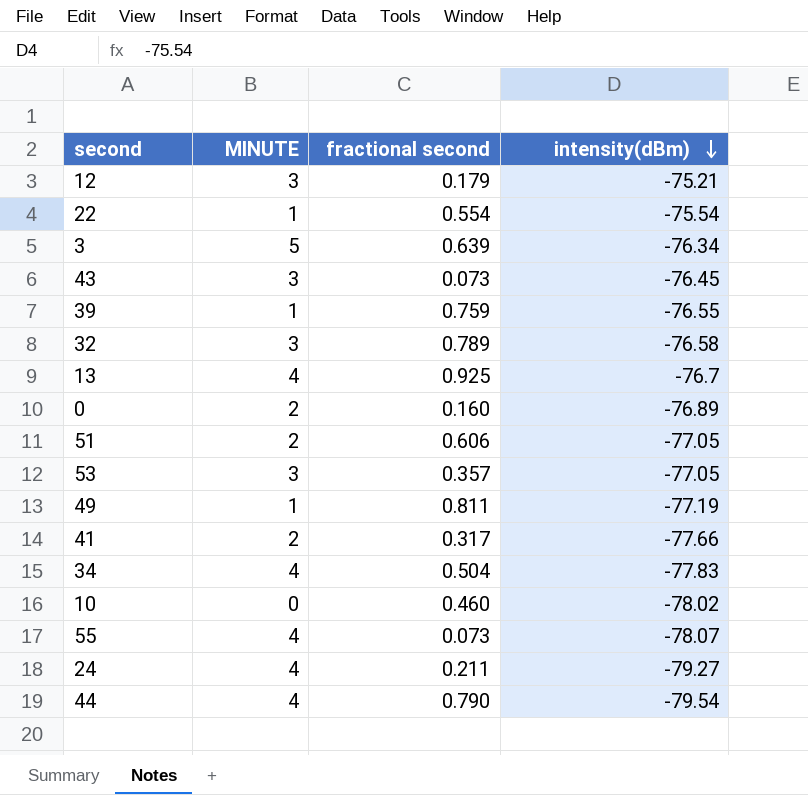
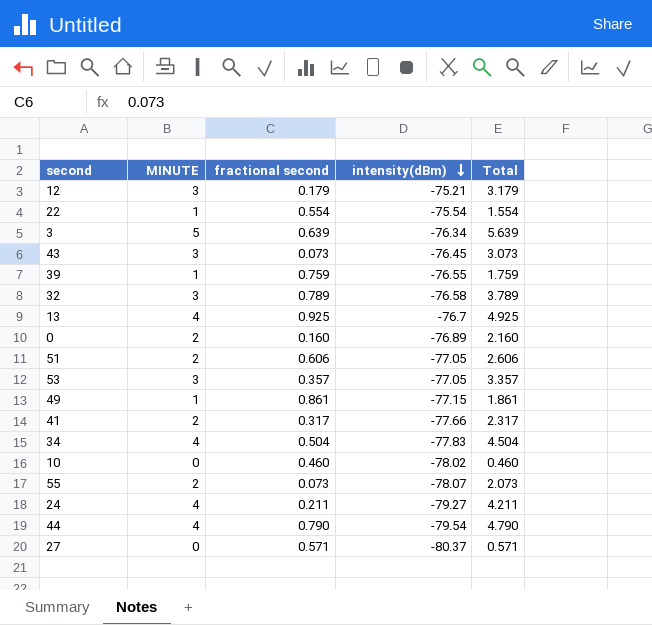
column Total | formula: none -> [MINUTE] + [fractional second]
49 | fractional second: 0.811 -> 0.861
49 | intensity(dBm): -77.19 -> -77.15
55 | MINUTE: 4 -> 2
row 27: none -> 0 | 0.571 | -80.37 | 0.571

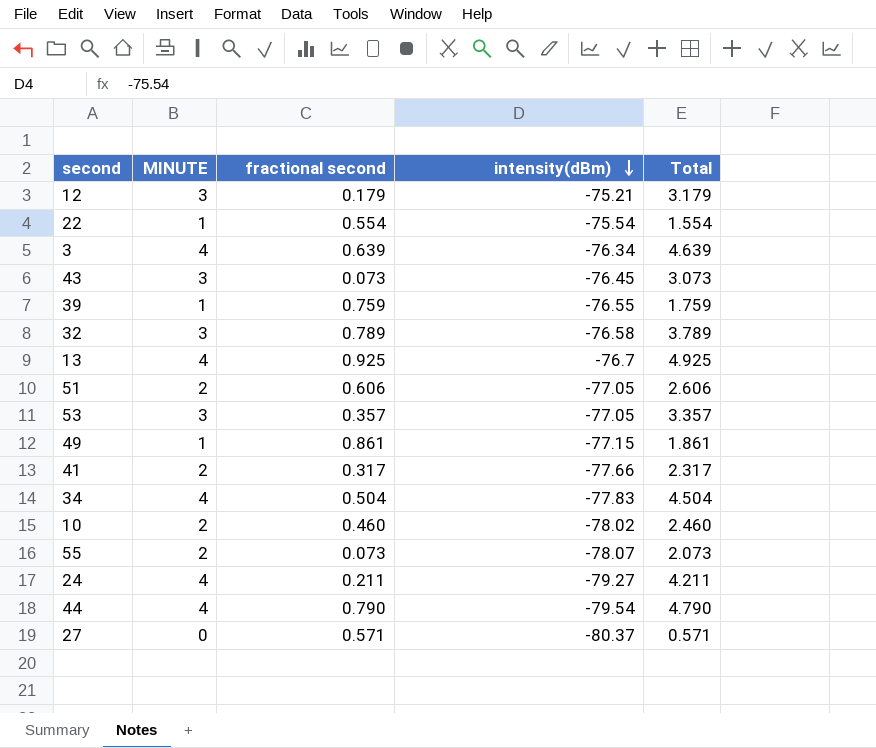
row 0: 2 | 0.160 | -76.89 | 2.160 -> none
3 | MINUTE: 5 -> 4
3 | Total: 5.639 -> 4.639
10 | MINUTE: 0 -> 2
10 | Total: 0.460 -> 2.460

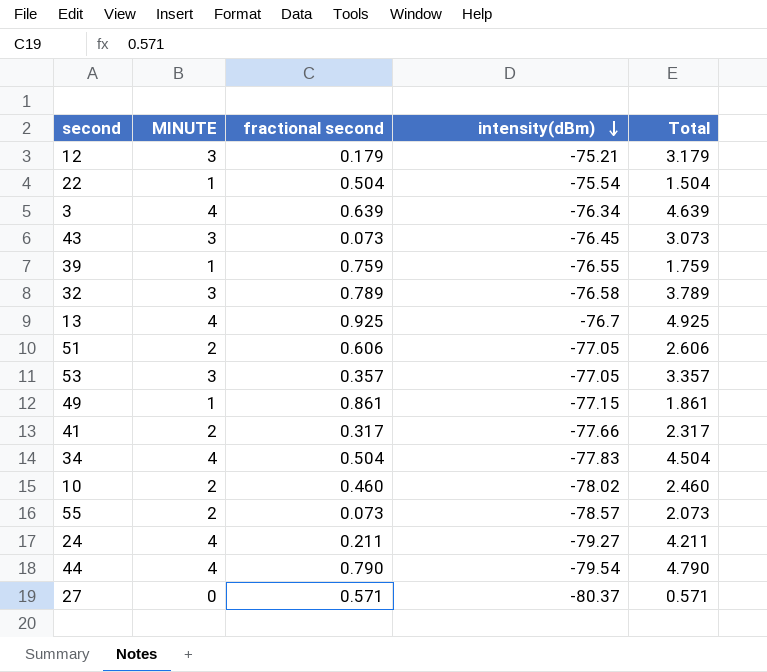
22 | fractional second: 0.554 -> 0.504
22 | Total: 1.554 -> 1.504
55 | intensity(dBm): -78.07 -> -78.57

